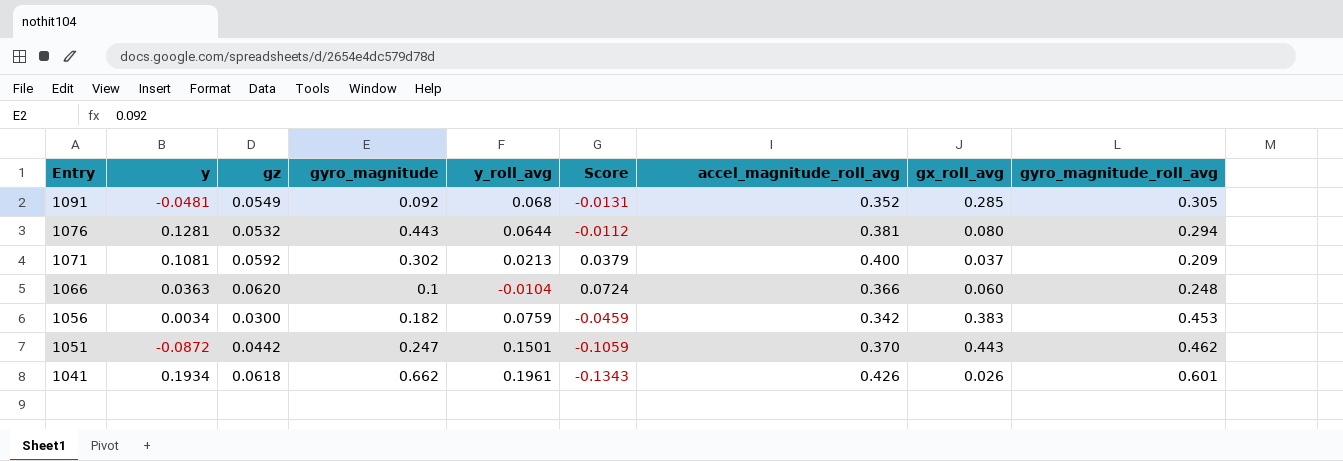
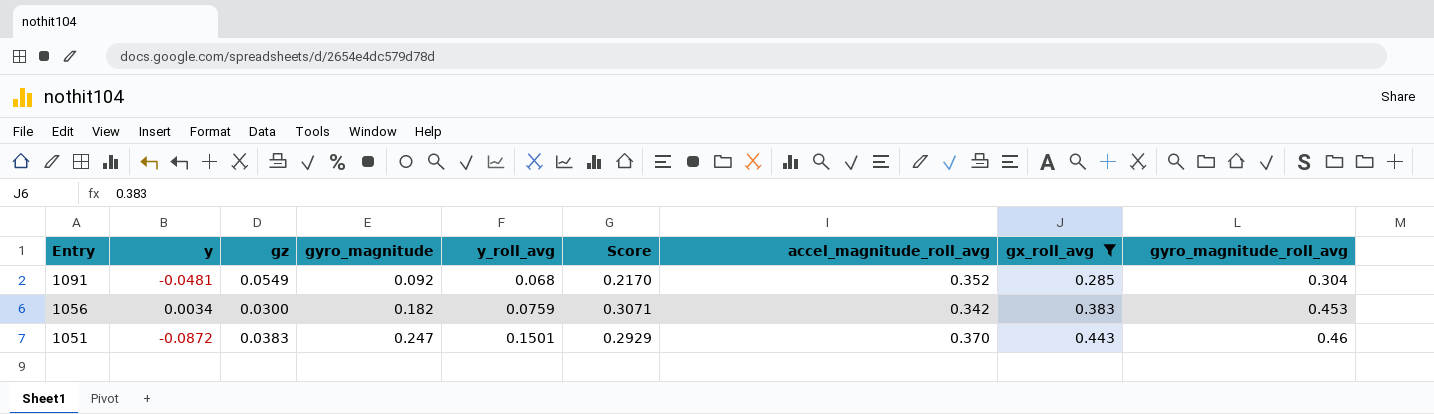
filter: none -> gx_roll_avg >= 0.285
column Score | formula: [gz] - [y_roll_avg] -> [gx_roll_avg] - [y_roll_avg]
1091 | gyro_magnitude_roll_avg: 0.305 -> 0.304
1051 | gz: 0.0442 -> 0.0383
1051 | gyro_magnitude_roll_avg: 0.462 -> 0.46

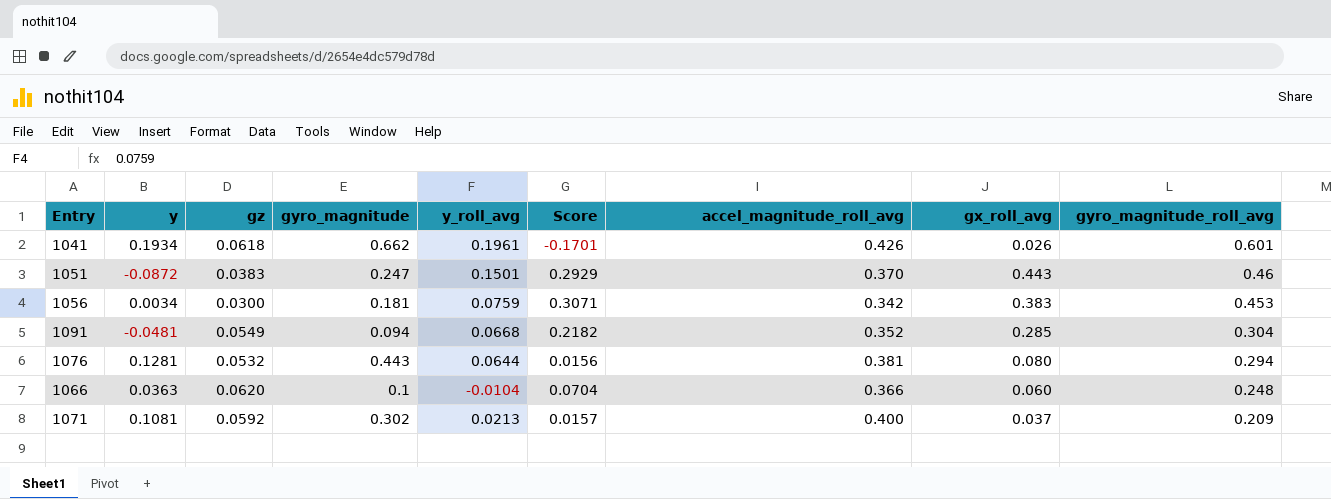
filter: gx_roll_avg >= 0.285 -> none
row order: Entry descending -> gyro_magnitude_roll_avg descending
1056 | gyro_magnitude: 0.182 -> 0.181
1091 | gyro_magnitude: 0.092 -> 0.094
1091 | y_roll_avg: 0.068 -> 0.0668
1091 | Score: 0.2170 -> 0.2182

